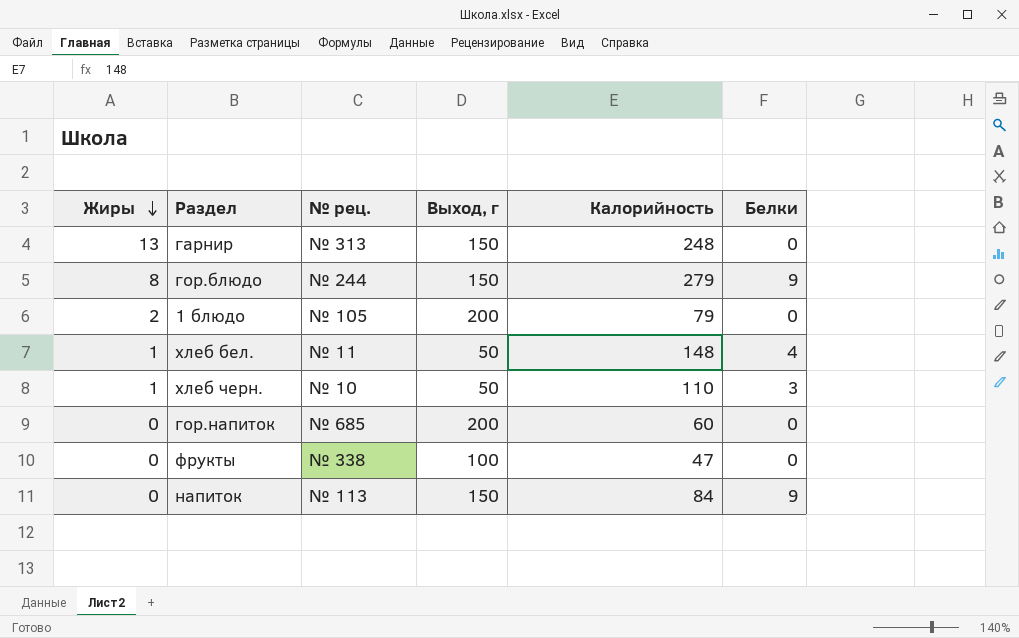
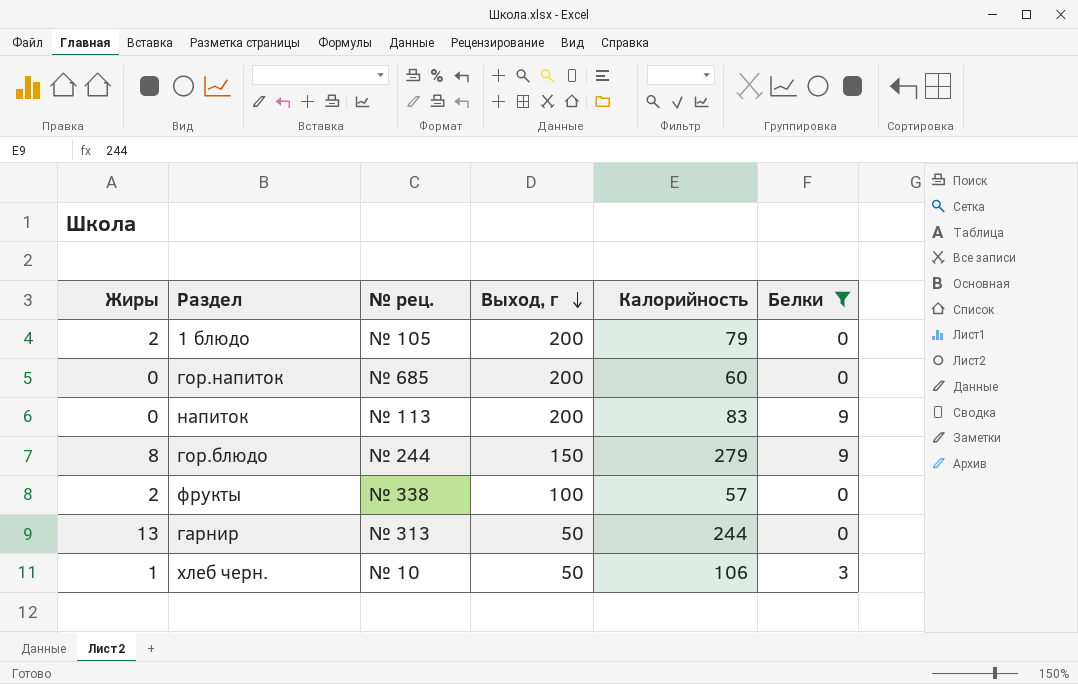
filter: none -> Белки != 4
row order: Жиры descending -> Выход, г descending
напиток | Выход, г: 150 -> 200
напиток | Калорийность: 84 -> 83
фрукты | Жиры: 0 -> 2
фрукты | Калорийность: 47 -> 57
гарнир | Выход, г: 150 -> 50
гарнир | Калорийность: 248 -> 244
хлеб черн. | Калорийность: 110 -> 106

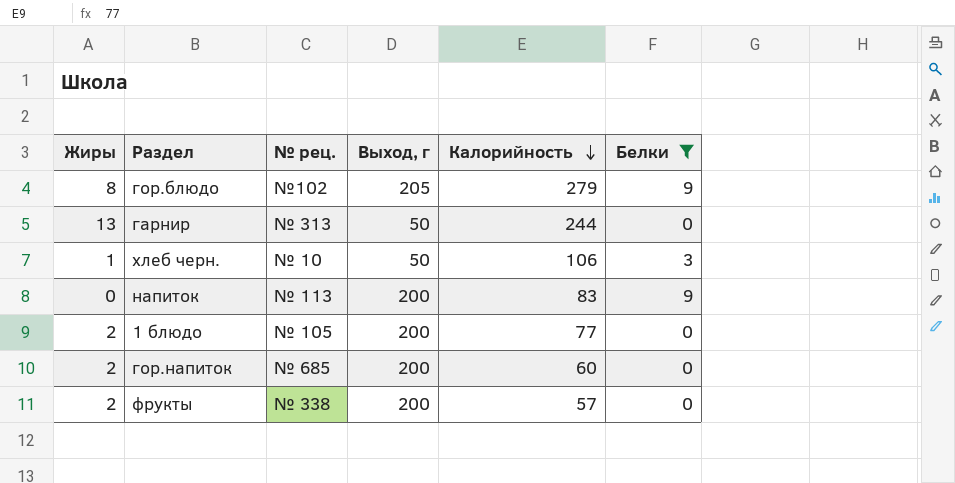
row order: Выход, г descending -> Калорийность descending
гор.блюдо | № рец.: № 244 -> №102
гор.блюдо | Выход, г: 150 -> 205
1 блюдо | Калорийность: 79 -> 77
гор.напиток | Жиры: 0 -> 2
фрукты | Выход, г: 100 -> 200

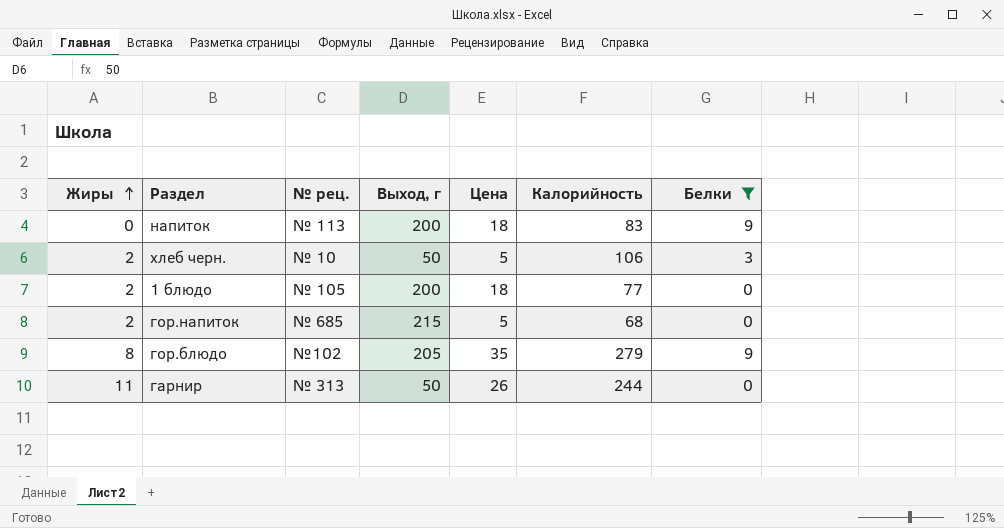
row order: Калорийность descending -> Жиры ascending
column Цена | position: none -> 5
row фрукты: 2 | № 338 | 200 | 57 | 0 -> none
хлеб черн. | Жиры: 1 -> 2
гор.напиток | Выход, г: 200 -> 215
гор.напиток | Калорийность: 60 -> 68
гарнир | Жиры: 13 -> 11

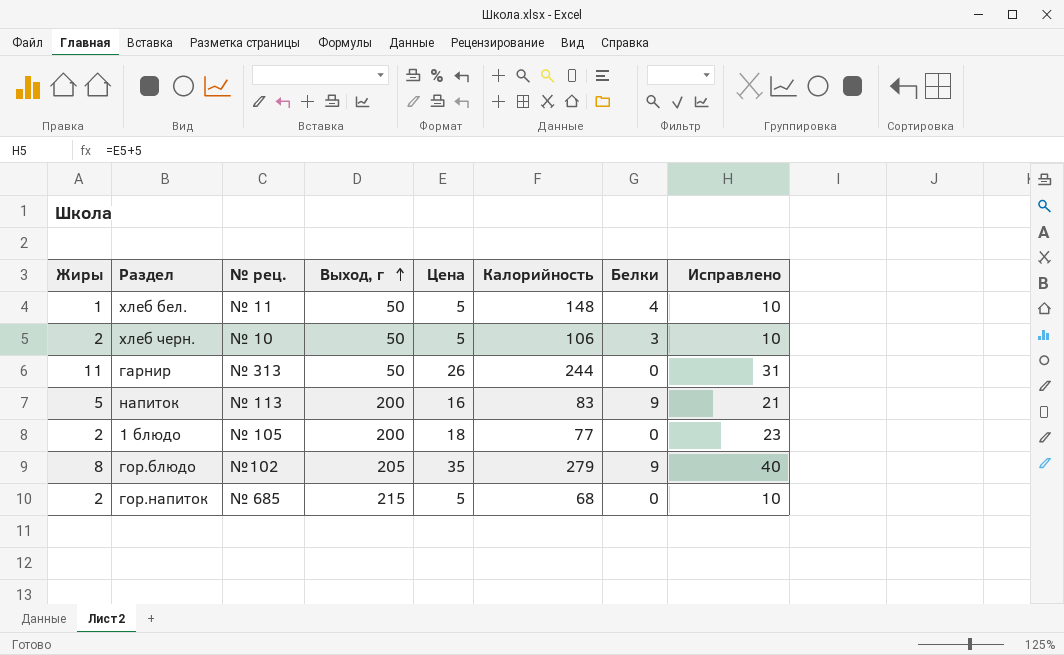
filter: Белки != 4 -> none
row order: Жиры ascending -> Выход, г ascending
column Исправлено | formula: none -> [Цена] + 5
напиток | Жиры: 0 -> 5
напиток | Цена: 18 -> 16

